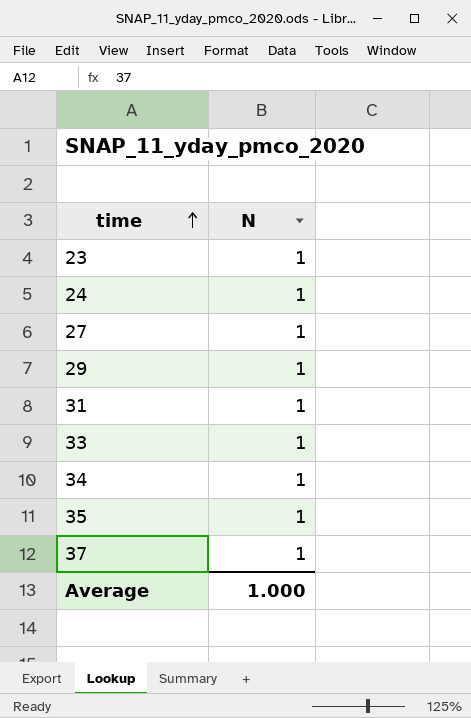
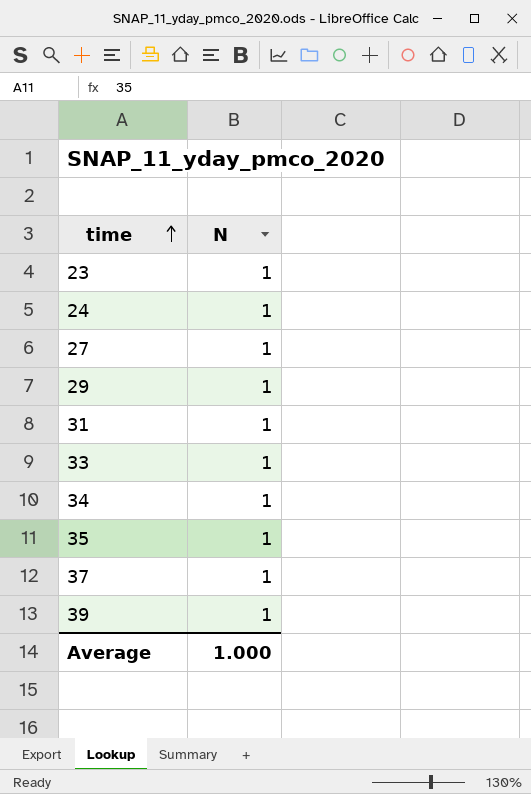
row 39: none -> 1

